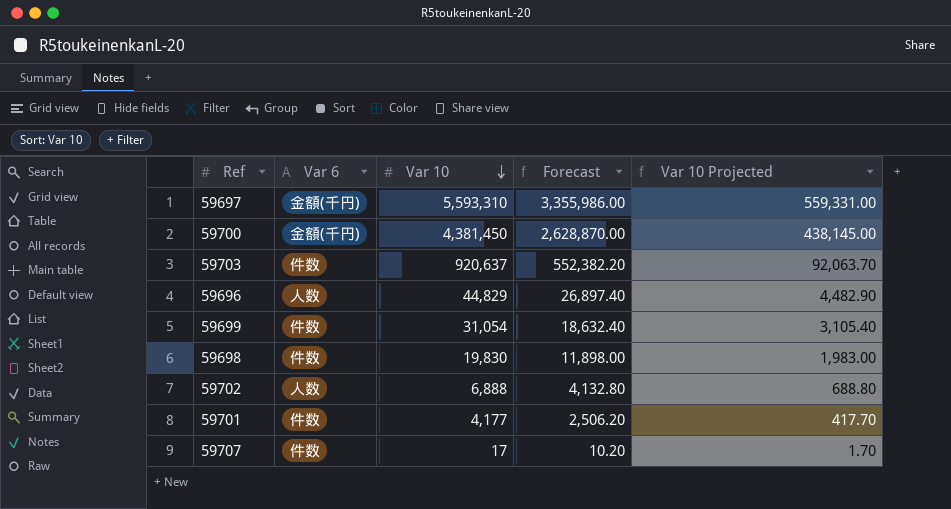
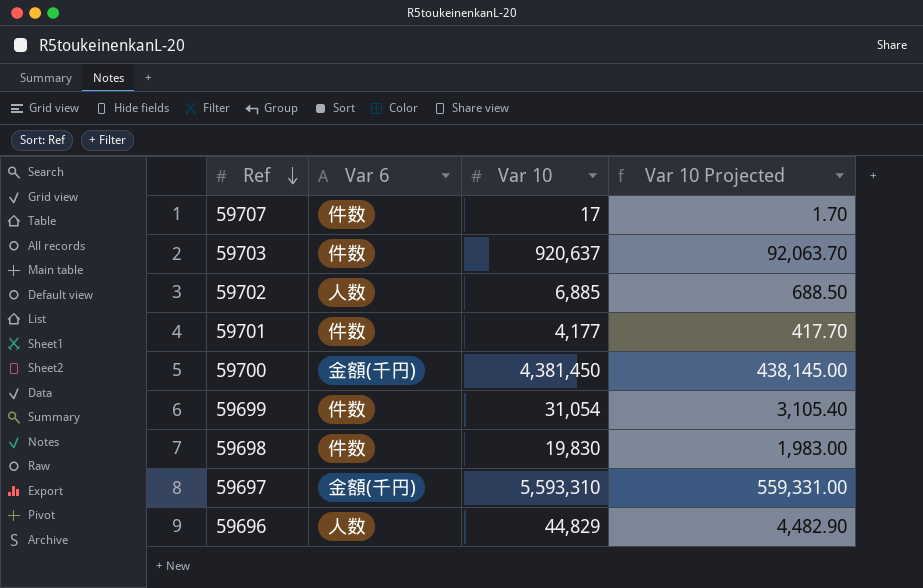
row order: Var 10 descending -> Ref descending
column Forecast | formula: [Var 10] * 0.6 -> none
59702 | Var 10: 6,888 -> 6,885
59702 | Var 10 Projected: 688.80 -> 688.50

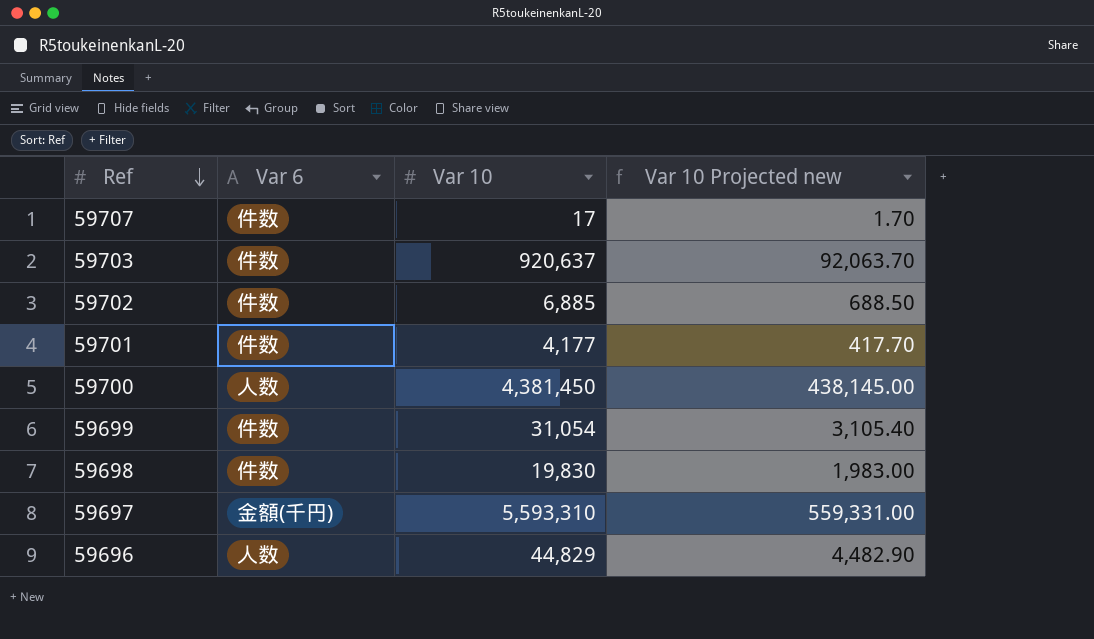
column name: Var 10 Projected -> Var 10 Projected new
59702 | Var 6: 人数 -> 件数
59700 | Var 6: 金額(千円) -> 人数

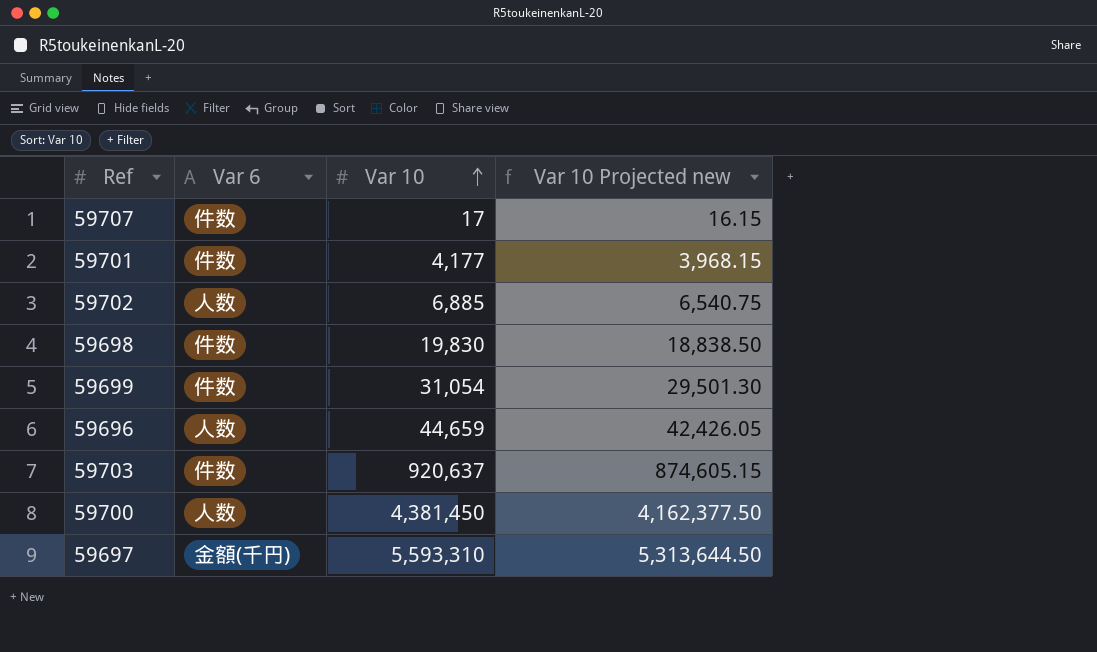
row order: Ref descending -> Var 10 ascending
column Var 10 Projected new | formula: [Var 10] * 0.1 -> [Var 10] * 0.95
59702 | Var 6: 件数 -> 人数
59696 | Var 10: 44,829 -> 44,659

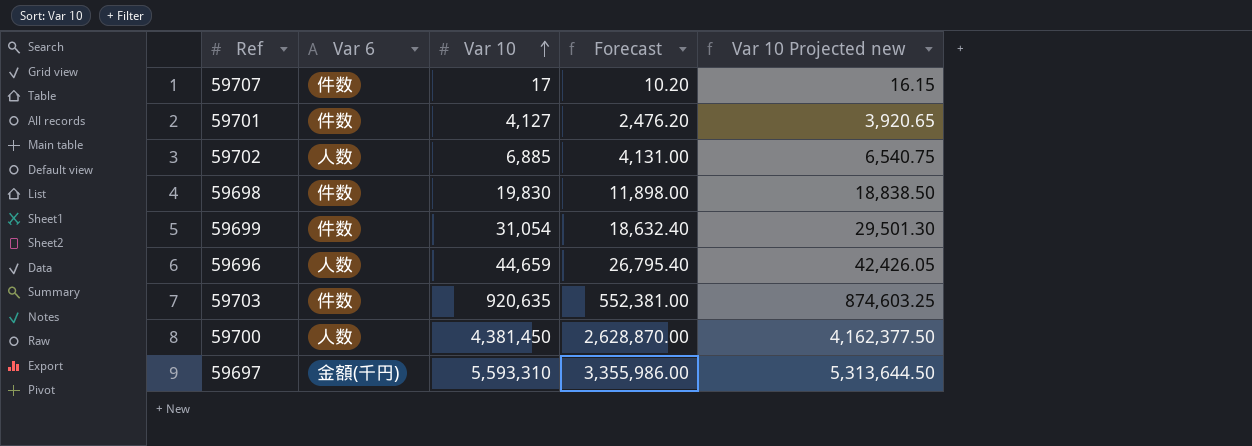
column Forecast | formula: none -> [Var 10] * 0.6
59701 | Var 10: 4,177 -> 4,127
59701 | Var 10 Projected new: 3,968.15 -> 3,920.65
59703 | Var 10: 920,637 -> 920,635
59703 | Var 10 Projected new: 874,605.15 -> 874,603.25

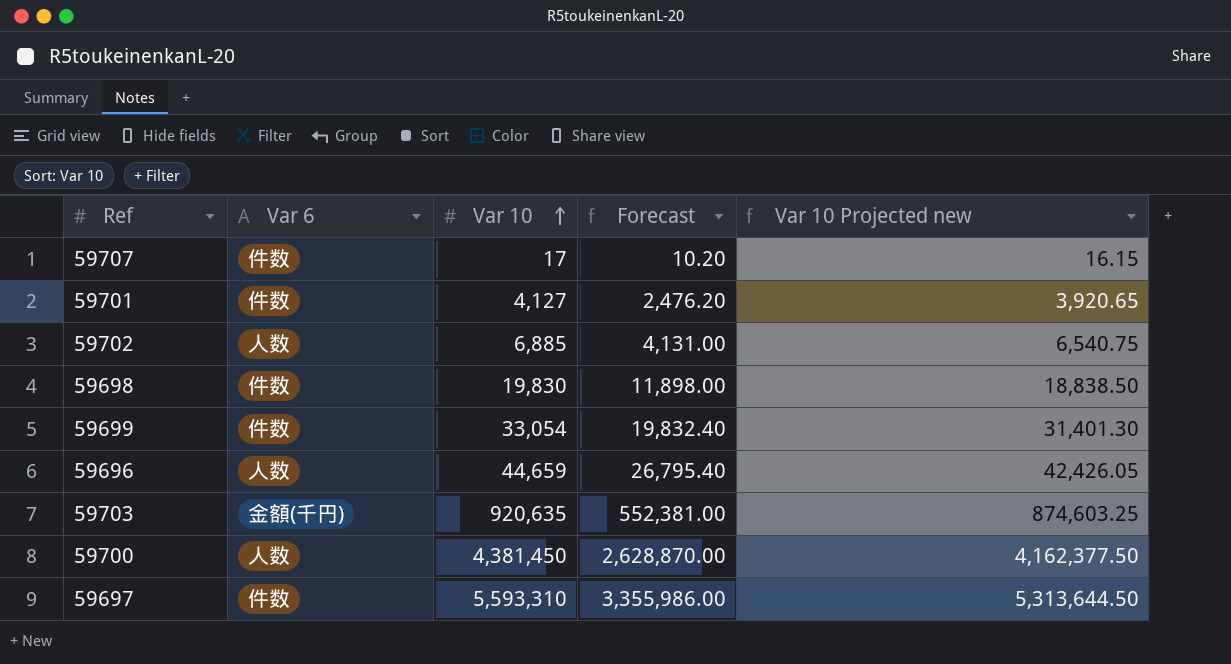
59699 | Var 10: 31,054 -> 33,054
59699 | Forecast: 18,632.40 -> 19,832.40
59699 | Var 10 Projected new: 29,501.30 -> 31,401.30
59703 | Var 6: 件数 -> 金額(千円)
59697 | Var 6: 金額(千円) -> 件数

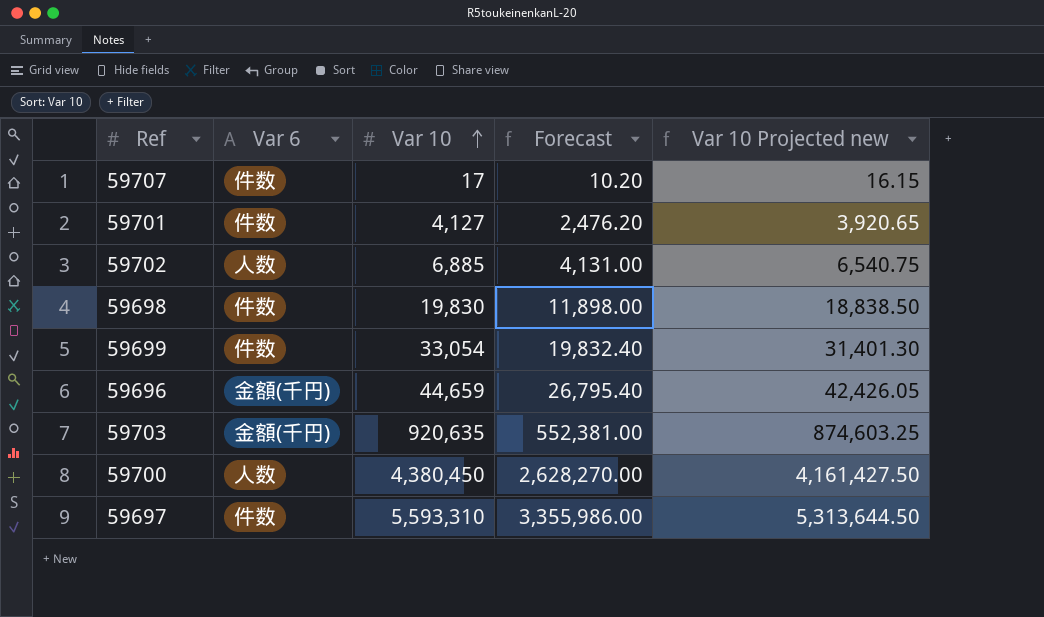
59696 | Var 6: 人数 -> 金額(千円)
59700 | Var 10: 4,381,450 -> 4,380,450
59700 | Forecast: 2,628,870.00 -> 2,628,270.00
59700 | Var 10 Projected new: 4,162,377.50 -> 4,161,427.50

